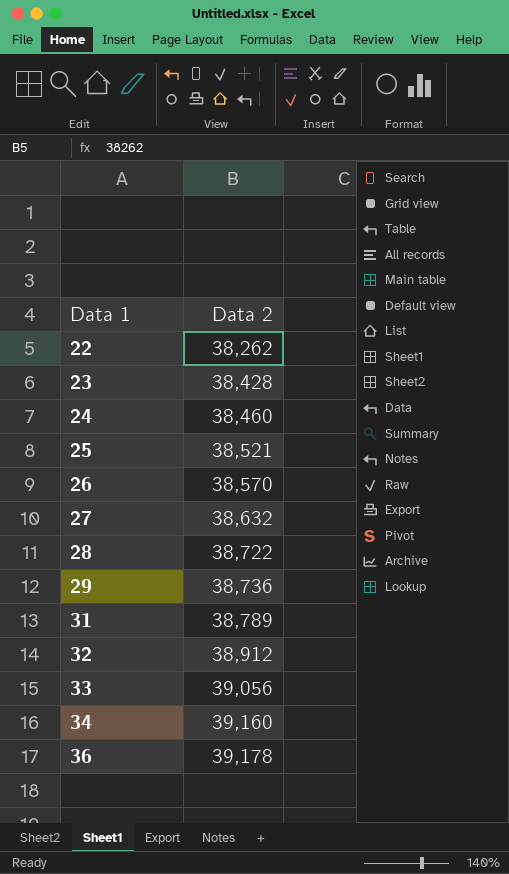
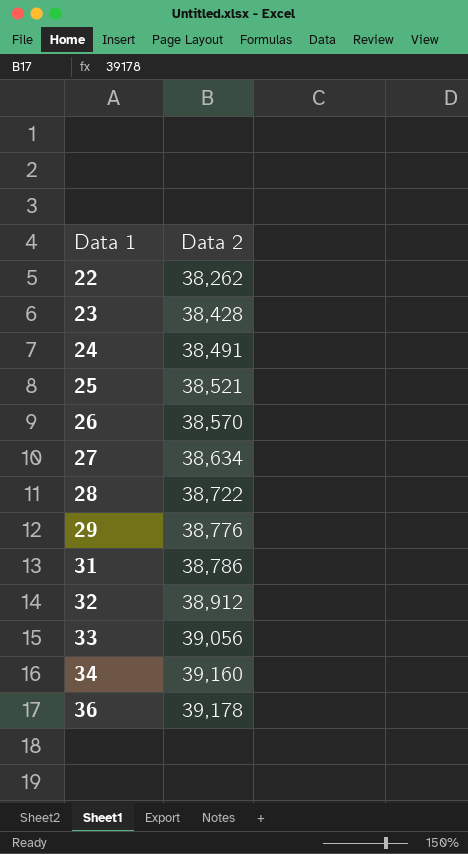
24 | Data 2: 38,460 -> 38,491
27 | Data 2: 38,632 -> 38,634
29 | Data 2: 38,736 -> 38,776
31 | Data 2: 38,789 -> 38,786

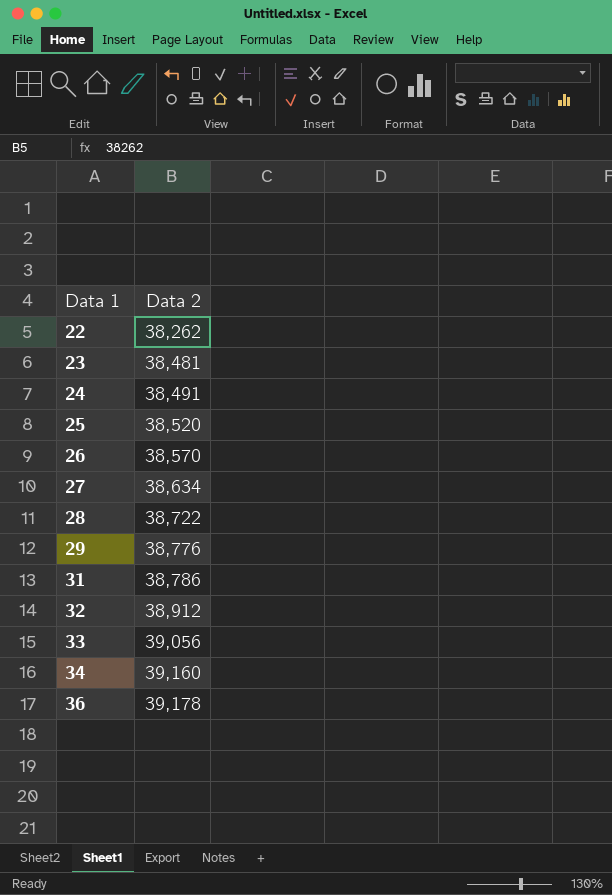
23 | Data 2: 38,428 -> 38,481
25 | Data 2: 38,521 -> 38,520

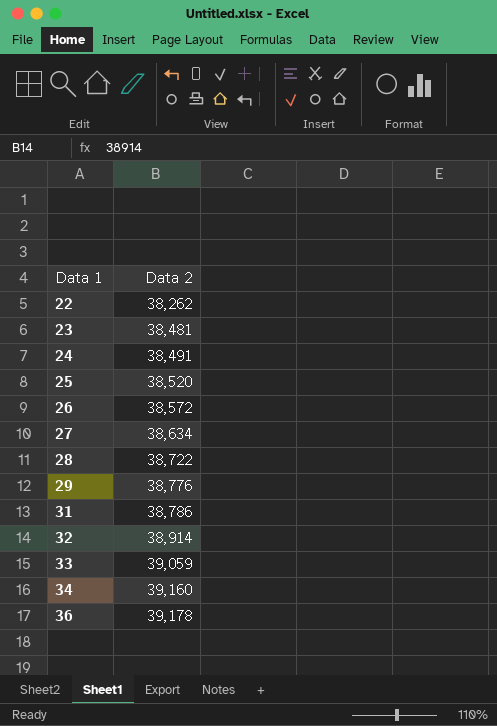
26 | Data 2: 38,570 -> 38,572
32 | Data 2: 38,912 -> 38,914
33 | Data 2: 39,056 -> 39,059

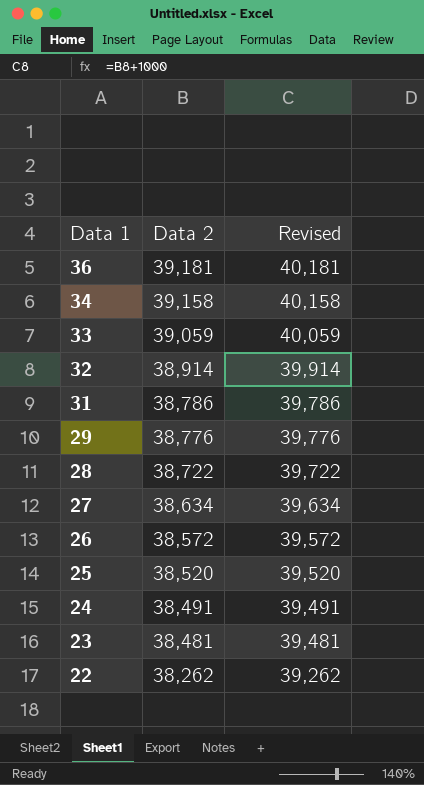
row order: Data 1 ascending -> Data 1 descending
column Revised | formula: none -> [Data 2] + 1000
36 | Data 2: 39,178 -> 39,181
34 | Data 2: 39,160 -> 39,158

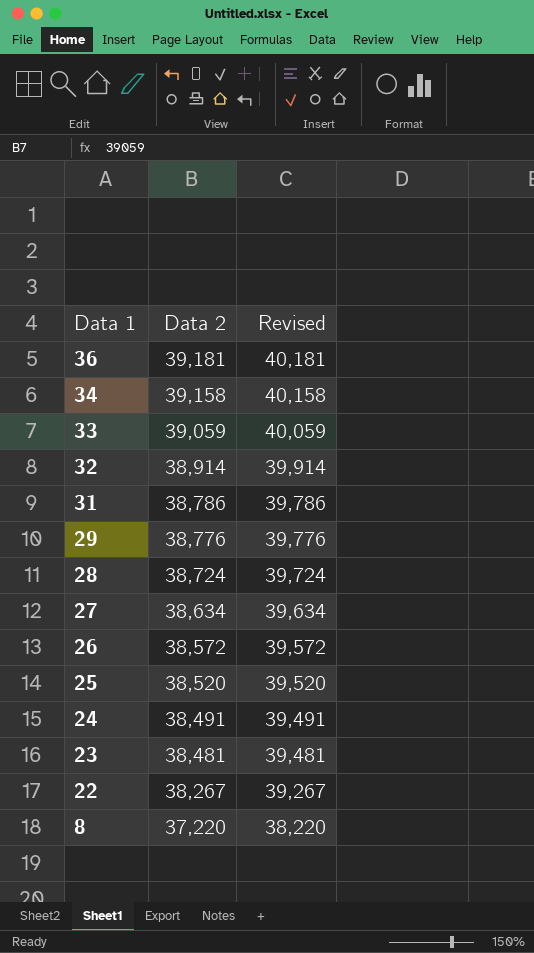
28 | Data 2: 38,722 -> 38,724
28 | Revised: 39,722 -> 39,724
22 | Data 2: 38,262 -> 38,267
22 | Revised: 39,262 -> 39,267
row 8: none -> 37,220 | 38,220

